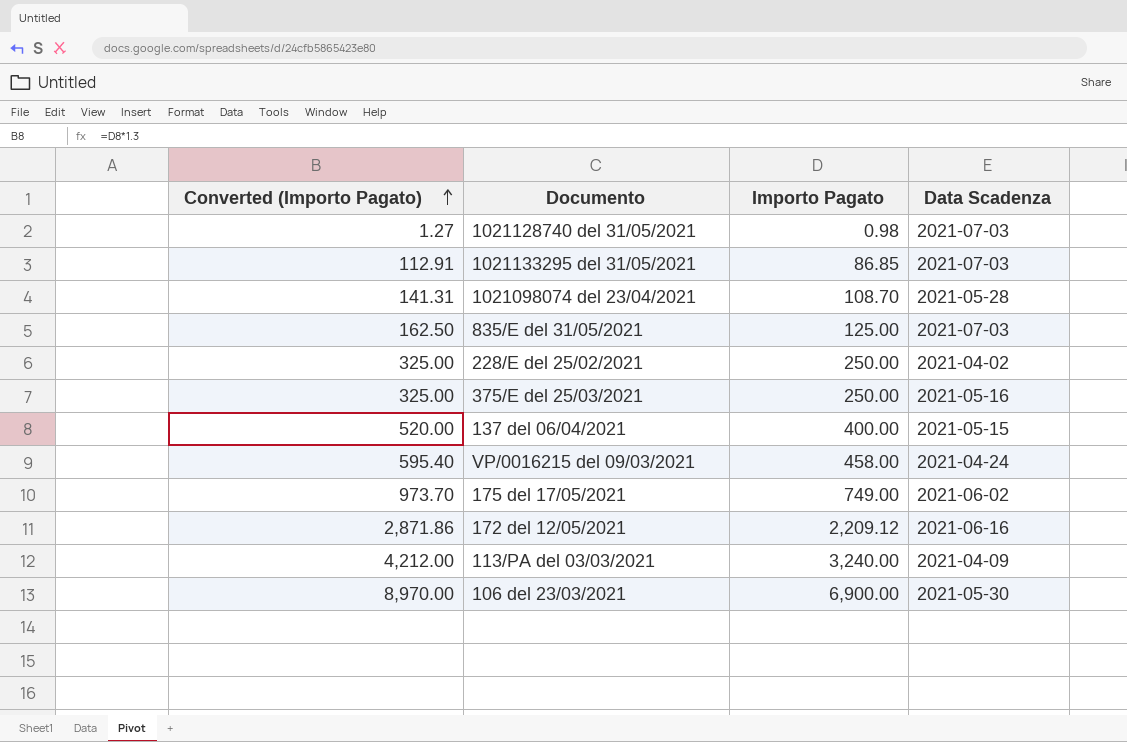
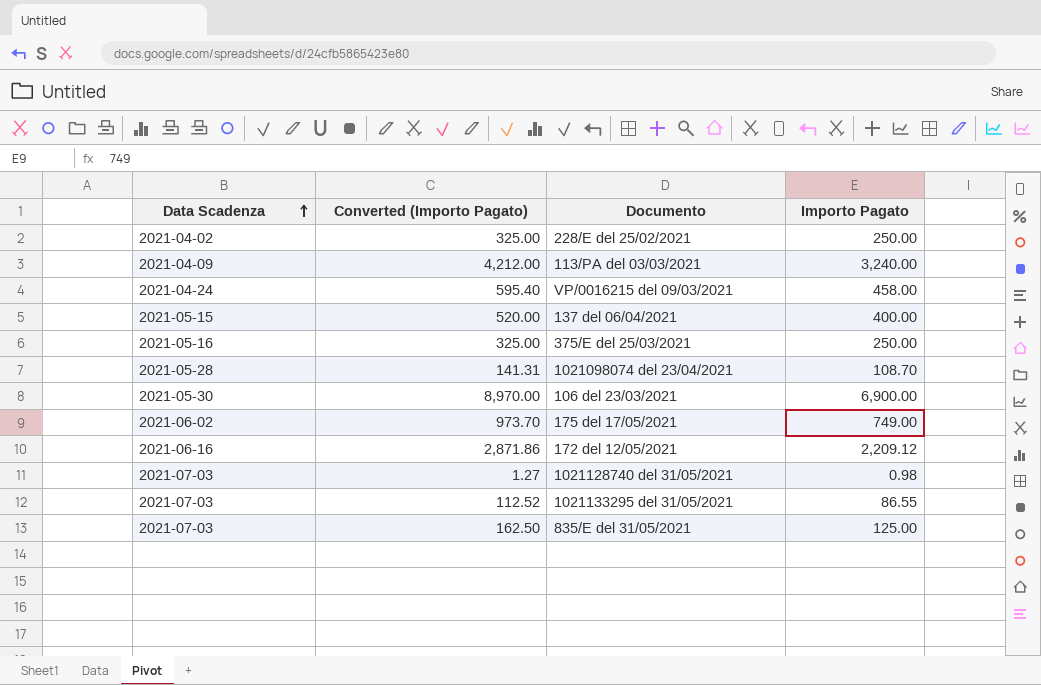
row order: Converted (Importo Pagato) ascending -> Data Scadenza ascending
column Data Scadenza | position: 4 -> 1
1021133295 del 31/05/2021 | Converted (Importo Pagato): 112.91 -> 112.52
1021133295 del 31/05/2021 | Importo Pagato: 86.85 -> 86.55

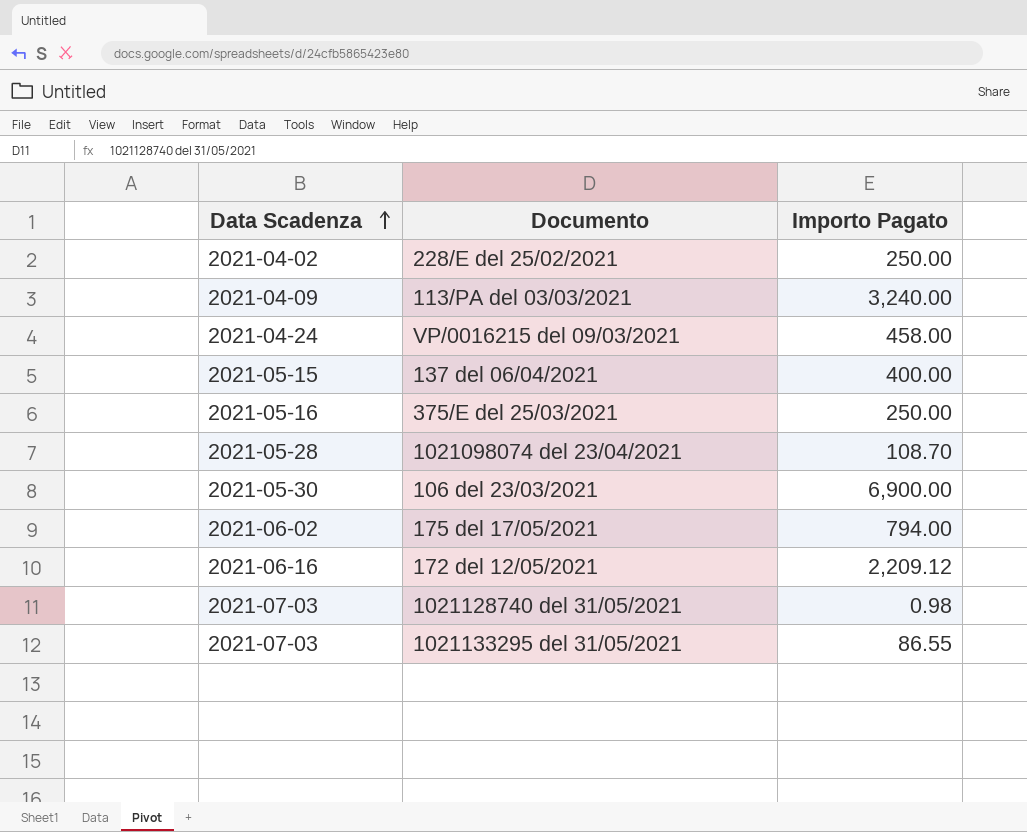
column Converted (Importo Pagato) | formula: [Importo Pagato] * 1.3 -> none
row 835/E del 31/05/2021: 2021-07-03 | 162.50 | 125.00 -> none
175 del 17/05/2021 | Importo Pagato: 749.00 -> 794.00

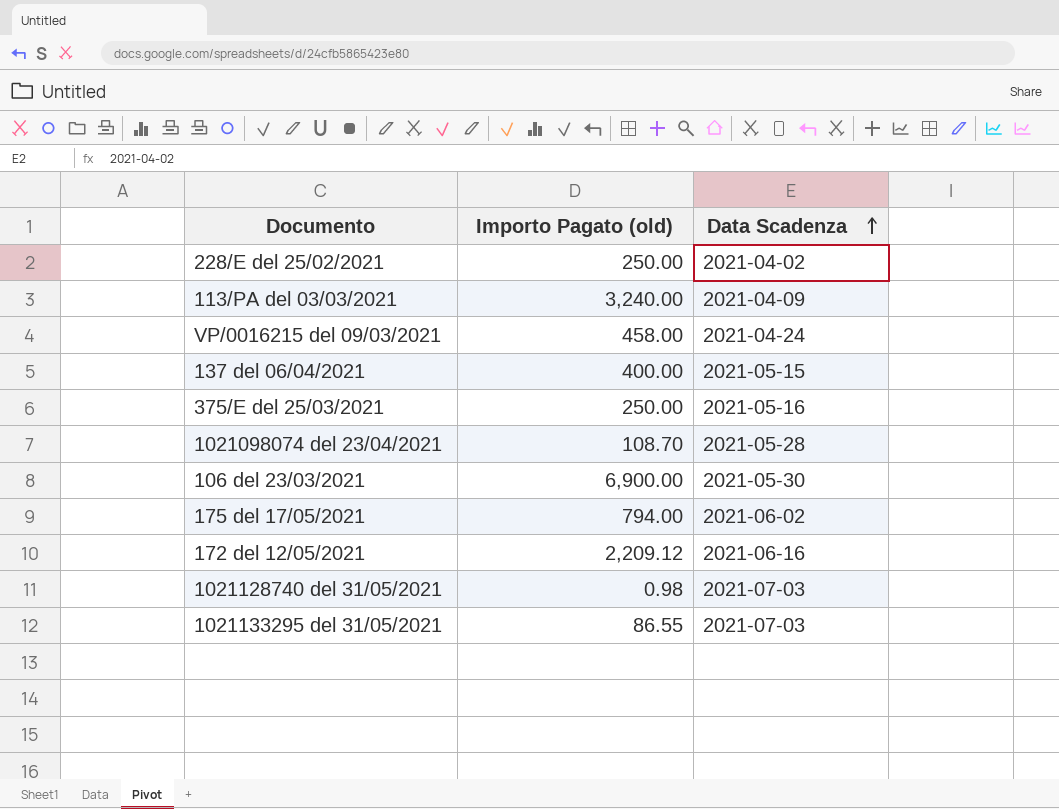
column name: Importo Pagato -> Importo Pagato (old)
column Data Scadenza | position: 1 -> 3

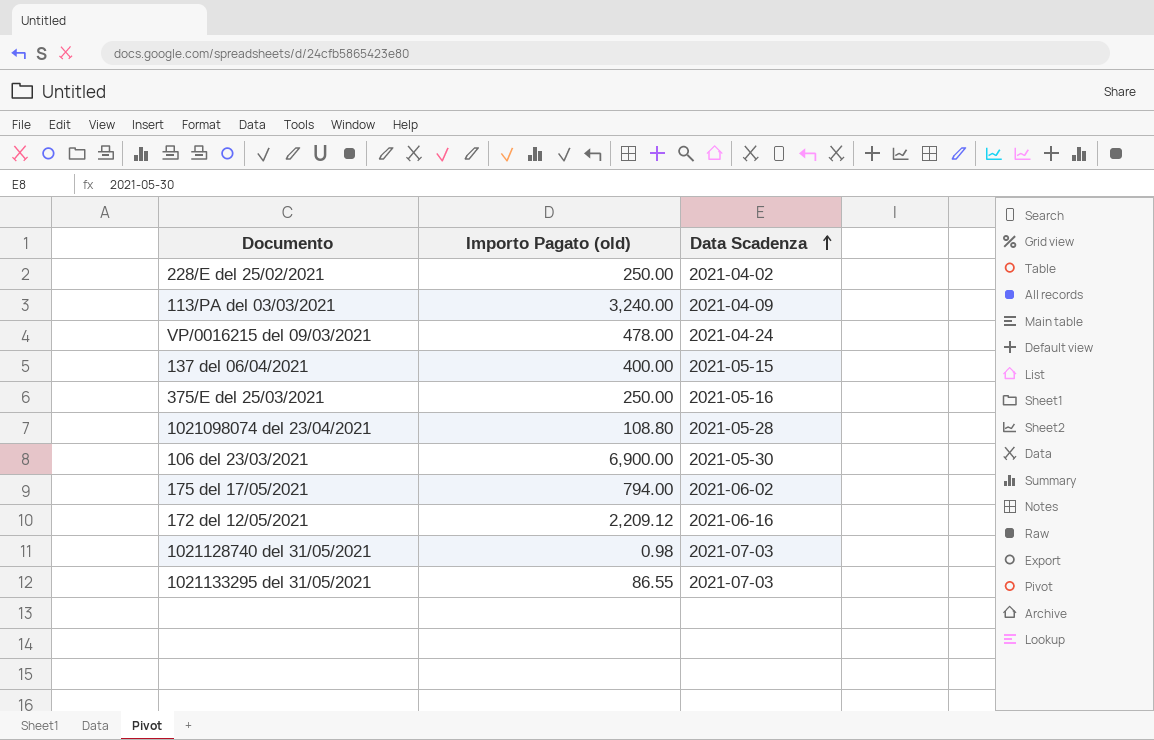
VP/0016215 del 09/03/2021 | Importo Pagato (old): 458.00 -> 478.00
1021098074 del 23/04/2021 | Importo Pagato (old): 108.70 -> 108.80

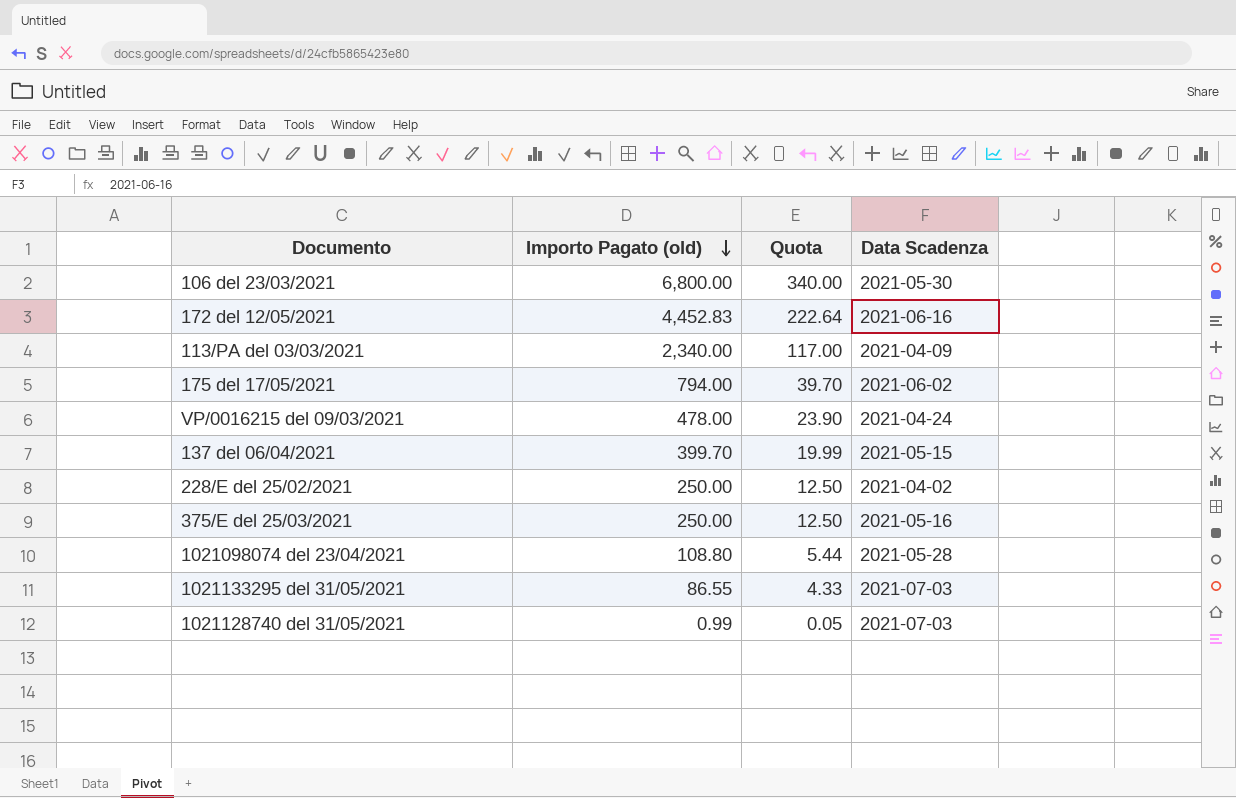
row order: Data Scadenza ascending -> Importo Pagato (old) descending
column Quota | formula: none -> [Importo Pagato (old)] * 0.05
106 del 23/03/2021 | Importo Pagato (old): 6,900.00 -> 6,800.00
172 del 12/05/2021 | Importo Pagato (old): 2,209.12 -> 4,452.83
113/PA del 03/03/2021 | Importo Pagato (old): 3,240.00 -> 2,340.00
137 del 06/04/2021 | Importo Pagato (old): 400.00 -> 399.70
1021128740 del 31/05/2021 | Importo Pagato (old): 0.98 -> 0.99

